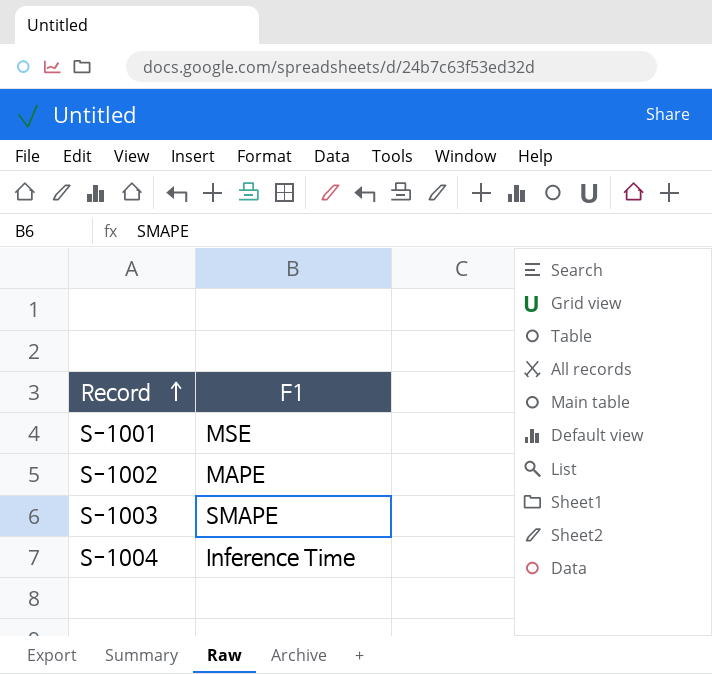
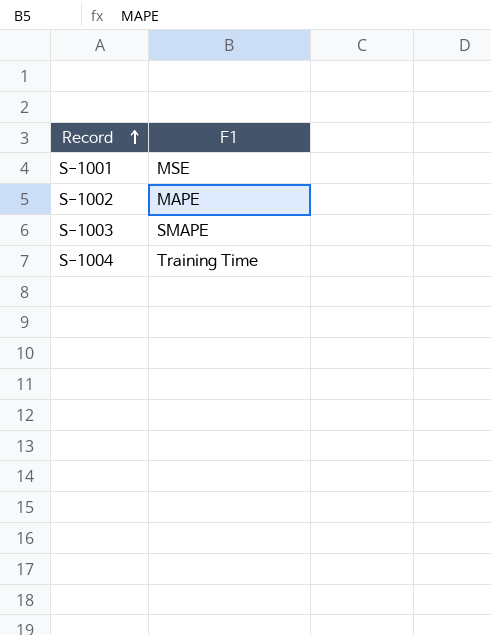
S-1004 | F1: Inference Time -> Training Time

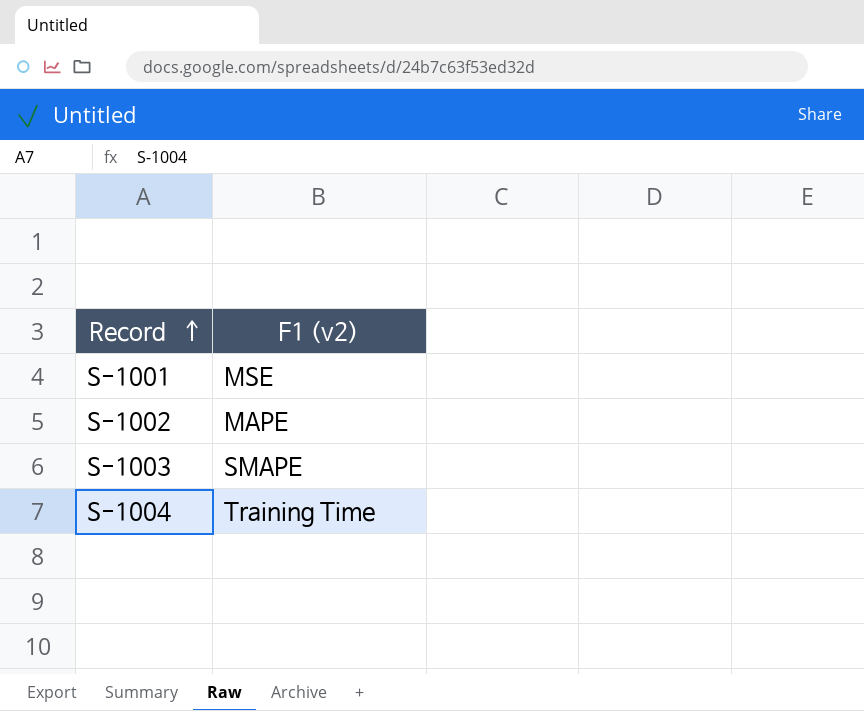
column name: F1 -> F1 (v2)

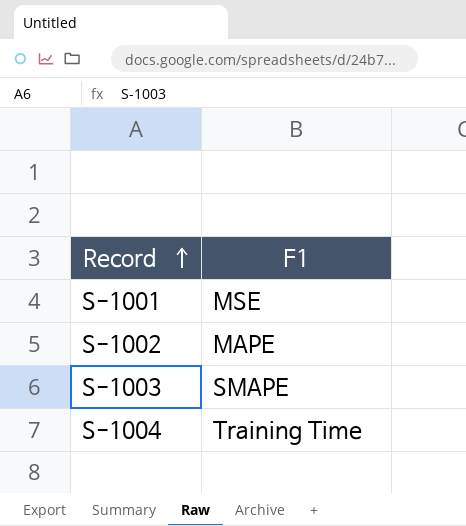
column name: F1 (v2) -> F1

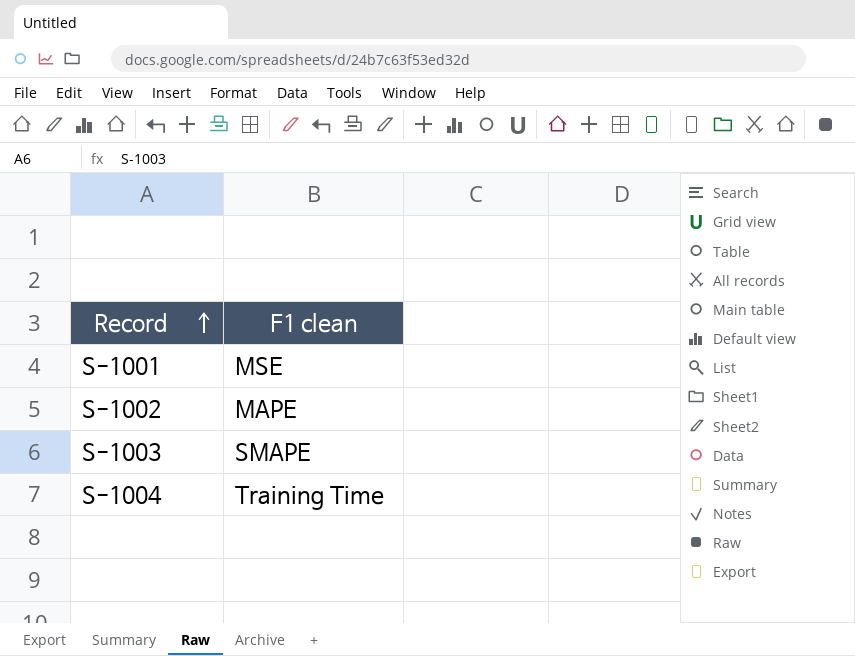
column name: F1 -> F1 clean

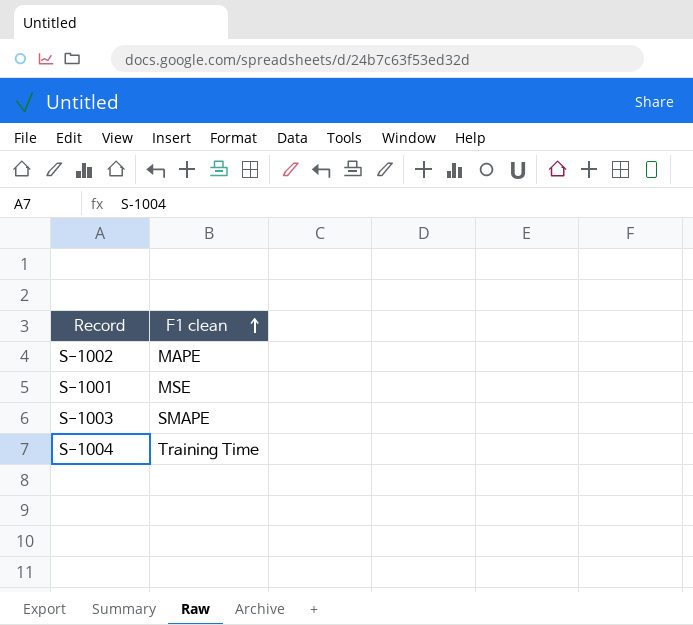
row order: Record ascending -> F1 clean ascending

